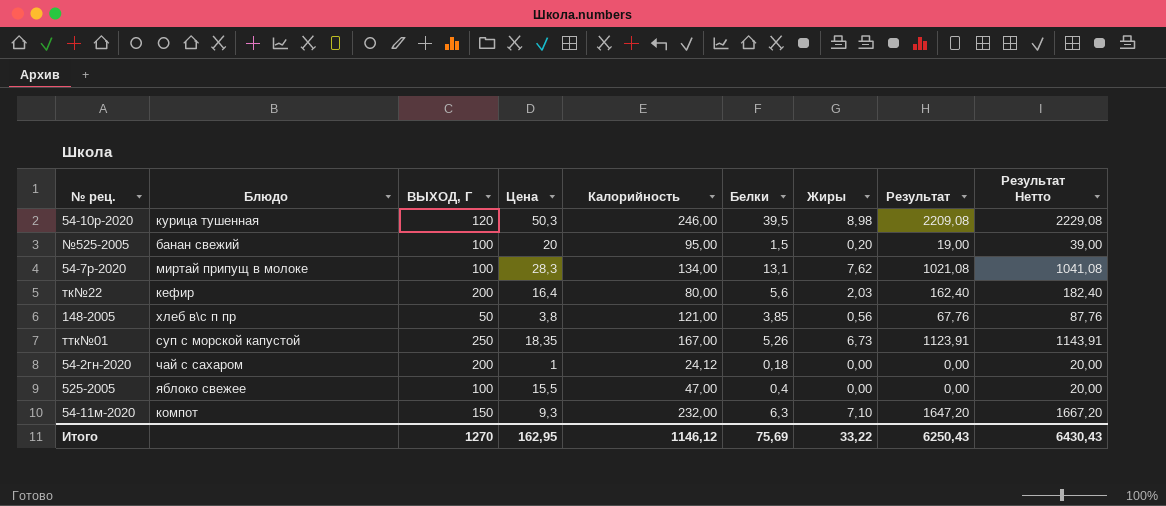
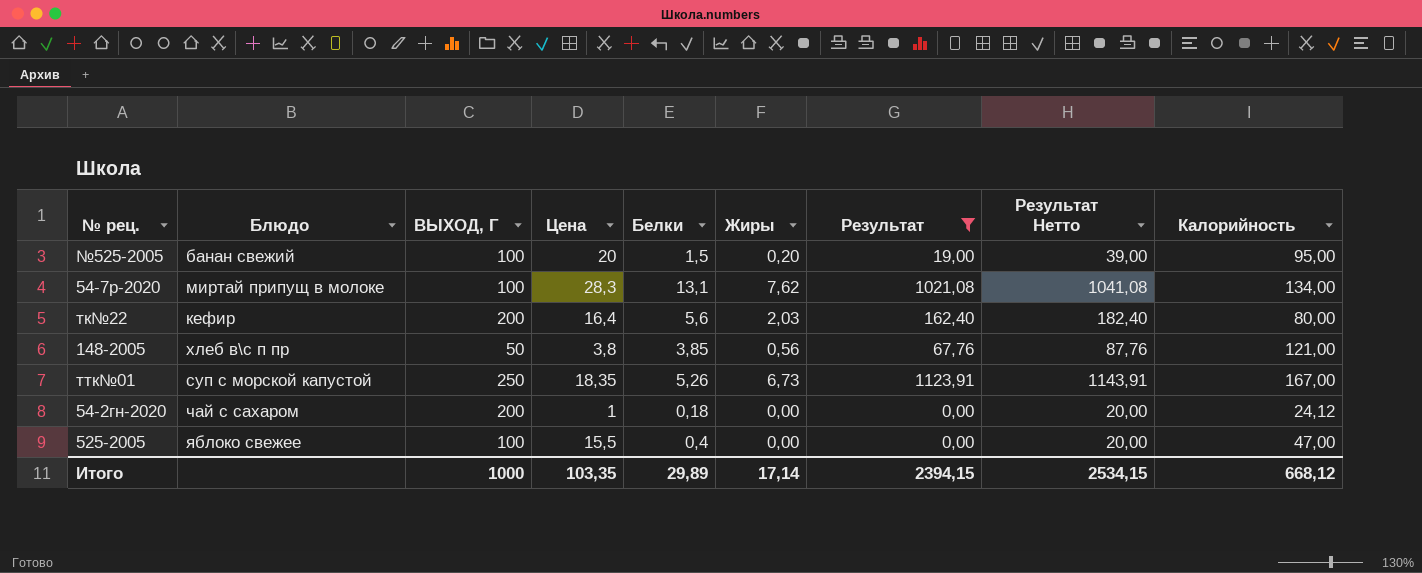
filter: none -> Результат <= 1123,91
column Калорийность | position: 5 -> 9
Итого | ВЫХОД, Г: 1270 -> 1000
Итого | Цена: 162,95 -> 103,35
Итого | Белки: 75,69 -> 29,89
Итого | Жиры: 33,22 -> 17,14
Итого | Результат: 6250,43 -> 2394,15
Итого | Результат Нетто: 6430,43 -> 2534,15
Итого | Калорийность: 1146,12 -> 668,12

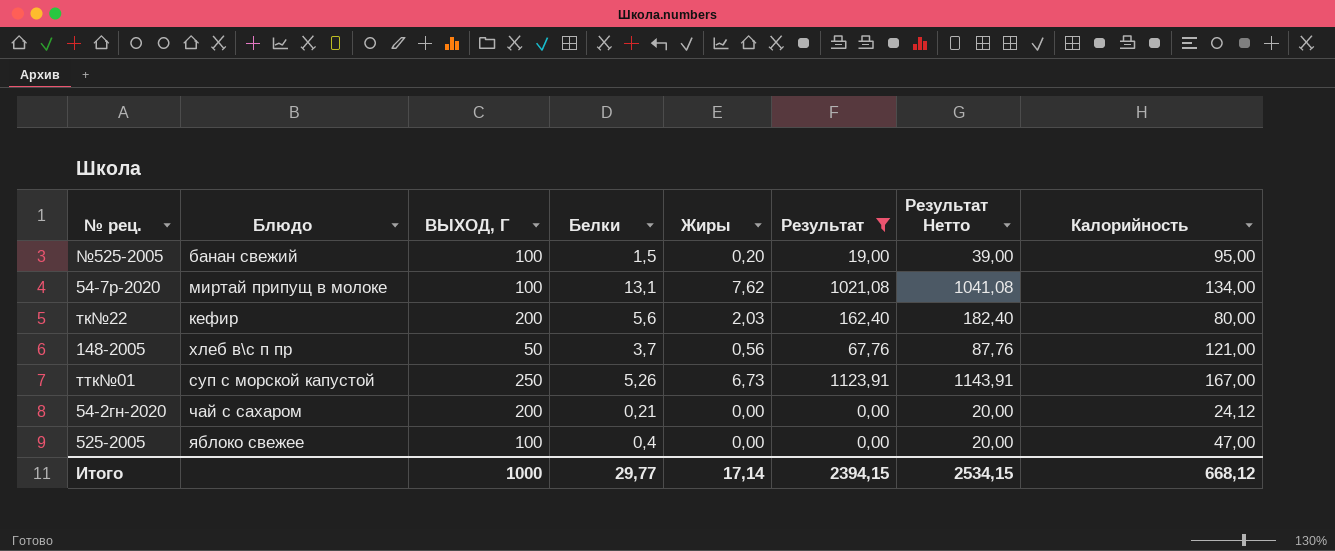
column Цена | position: 4 -> none
148-2005 | Белки: 3,85 -> 3,7
54-2гн-2020 | Белки: 0,18 -> 0,21
Итого | Белки: 29,89 -> 29,77

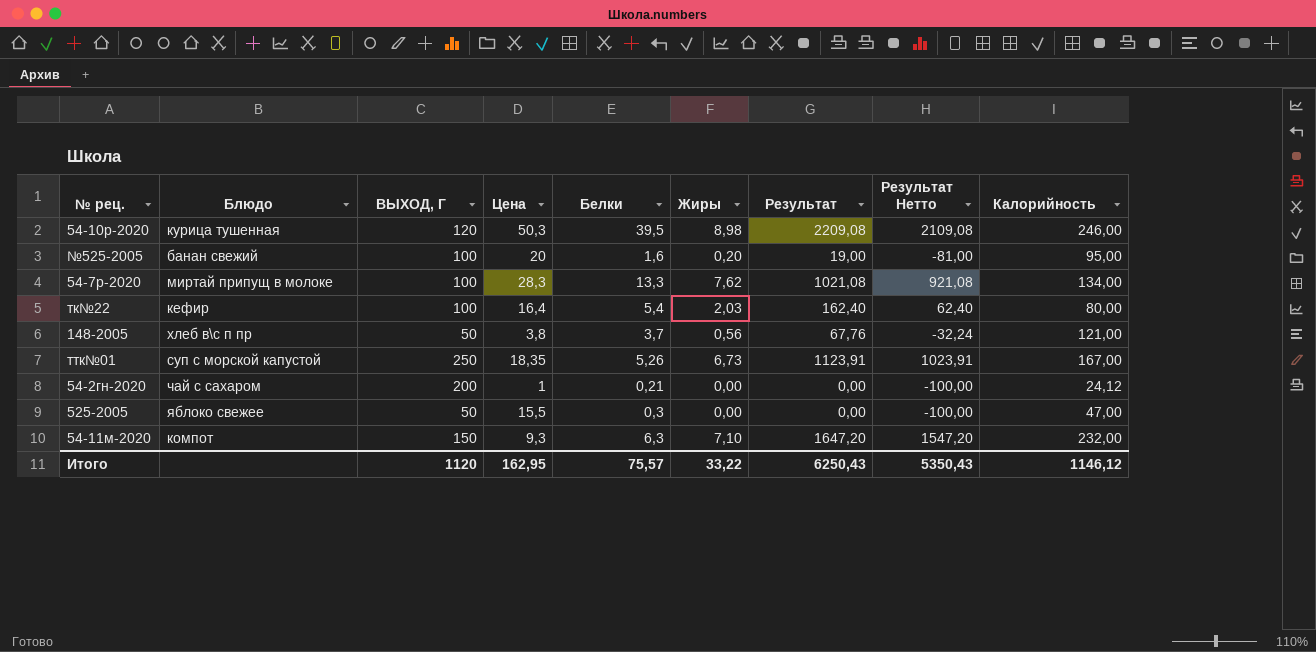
filter: Результат <= 1123,91 -> none
column Цена | position: none -> 4
column Результат Нетто | formula: [Результат] + 20 -> [Результат] - 100
№525-2005 | Белки: 1,5 -> 1,6
54-7р-2020 | Белки: 13,1 -> 13,3
тк№22 | ВЫХОД, Г: 200 -> 100
тк№22 | Белки: 5,6 -> 5,4
525-2005 | ВЫХОД, Г: 100 -> 50
525-2005 | Белки: 0,4 -> 0,3
Итого | ВЫХОД, Г: 1000 -> 1120
Итого | Белки: 29,77 -> 75,57
Итого | Жиры: 17,14 -> 33,22
Итого | Результат: 2394,15 -> 6250,43
Итого | Результат Нетто: 2534,15 -> 5350,43
Итого | Калорийность: 668,12 -> 1146,12

